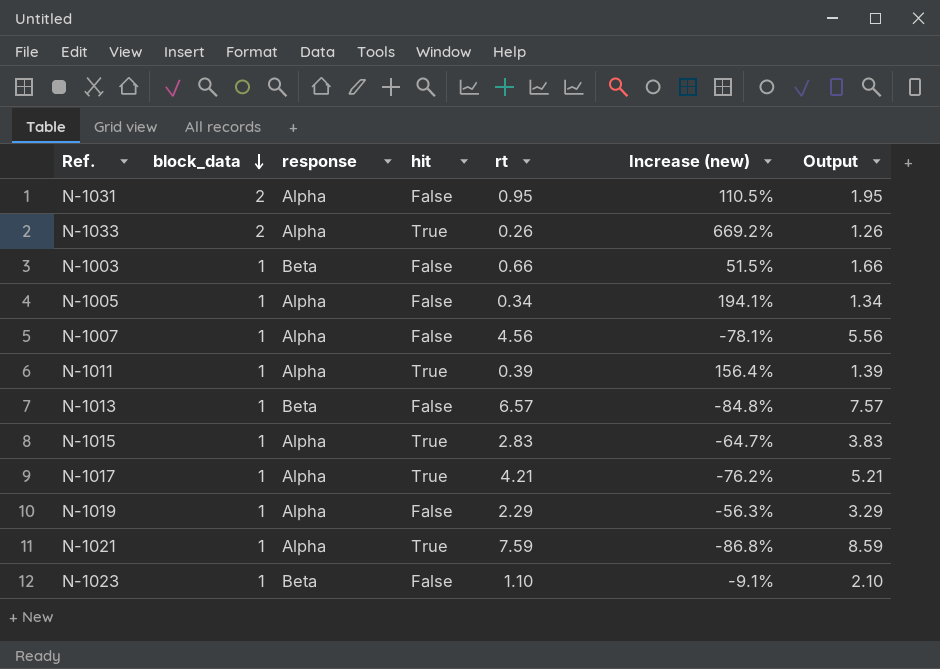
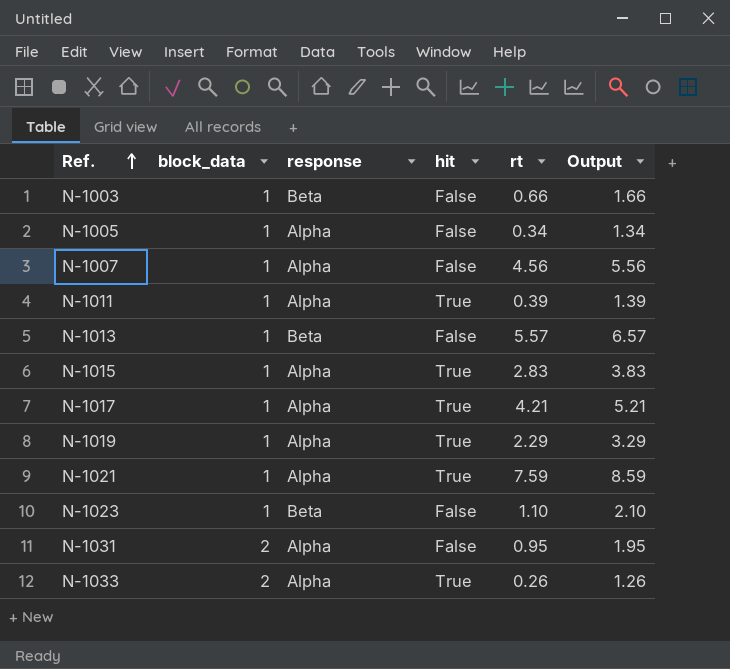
row order: block_data descending -> Ref. ascending
column Increase (new) | formula: ([block_data] - [rt]) / [rt] -> none
N-1013 | rt: 6.57 -> 5.57
N-1013 | Output: 7.57 -> 6.57
N-1019 | hit: False -> True

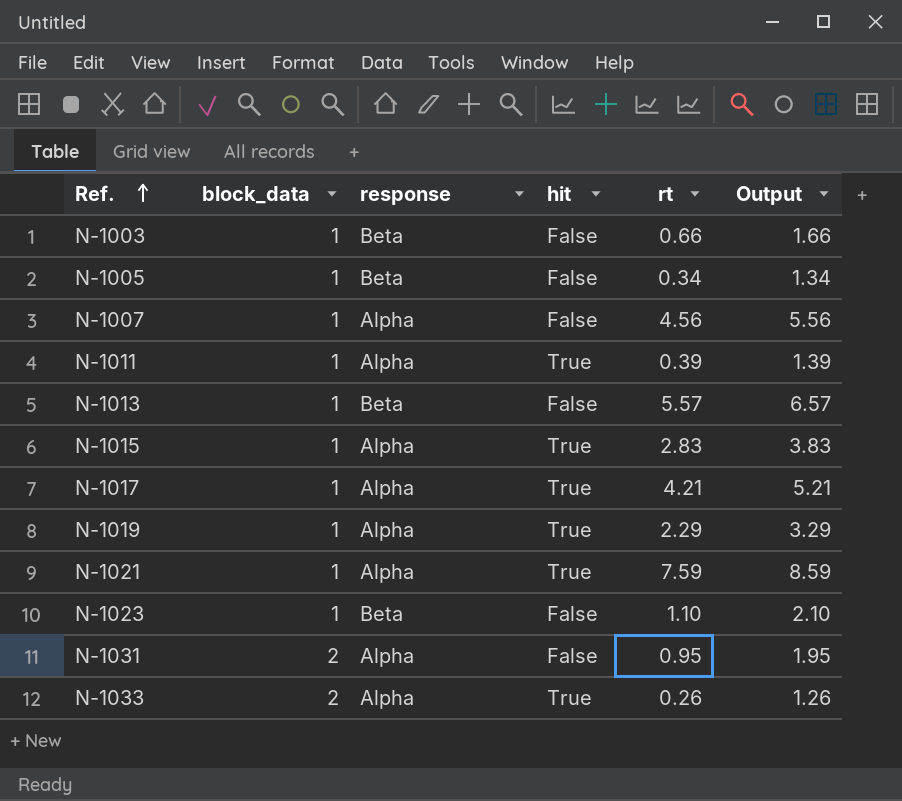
N-1005 | response: Alpha -> Beta

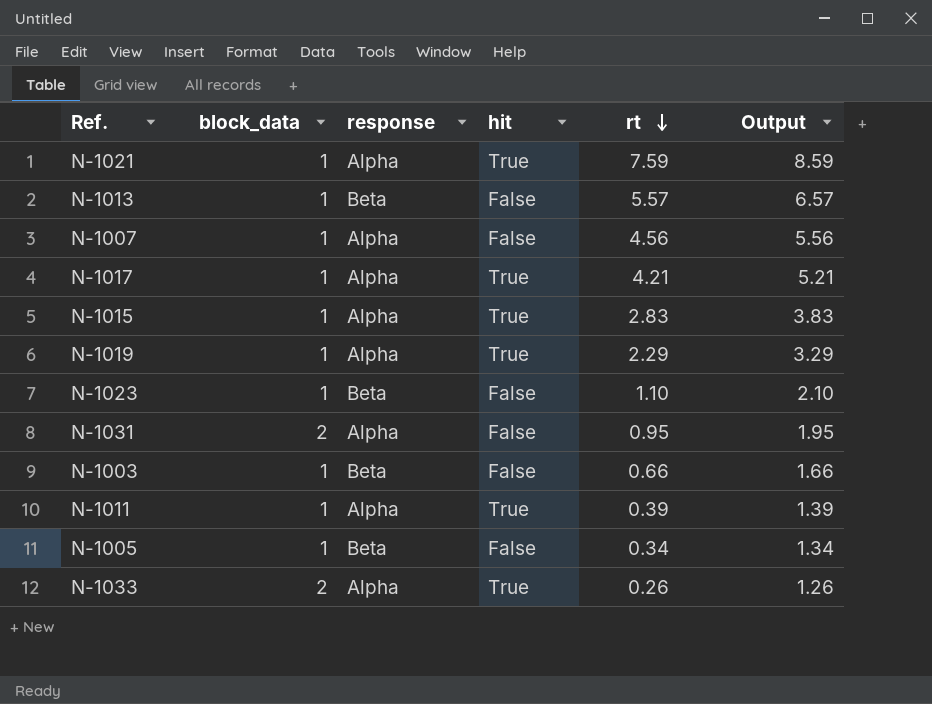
row order: Ref. ascending -> rt descending

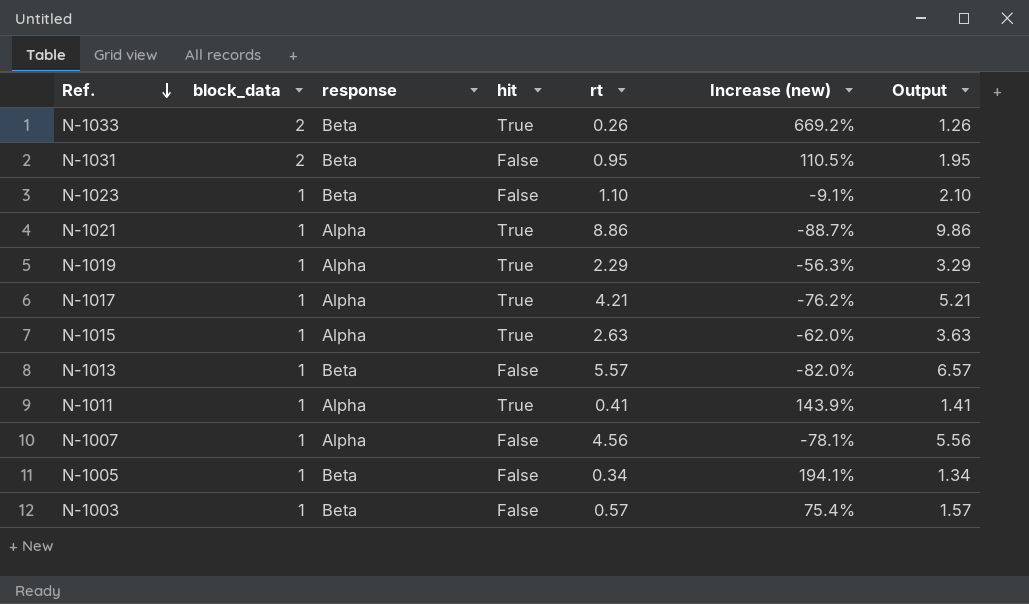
row order: rt descending -> Ref. descending
column Increase (new) | formula: none -> ([block_data] - [rt]) / [rt]
N-1033 | response: Alpha -> Beta
N-1031 | response: Alpha -> Beta
N-1021 | rt: 7.59 -> 8.86
N-1021 | Output: 8.59 -> 9.86
N-1015 | rt: 2.83 -> 2.63
N-1015 | Output: 3.83 -> 3.63
N-1011 | rt: 0.39 -> 0.41
N-1011 | Output: 1.39 -> 1.41
N-1003 | rt: 0.66 -> 0.57
N-1003 | Output: 1.66 -> 1.57

